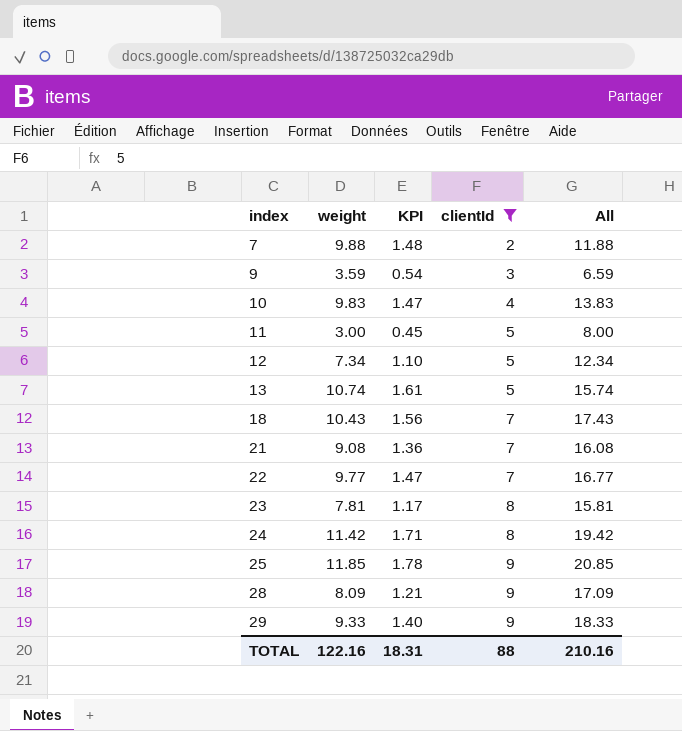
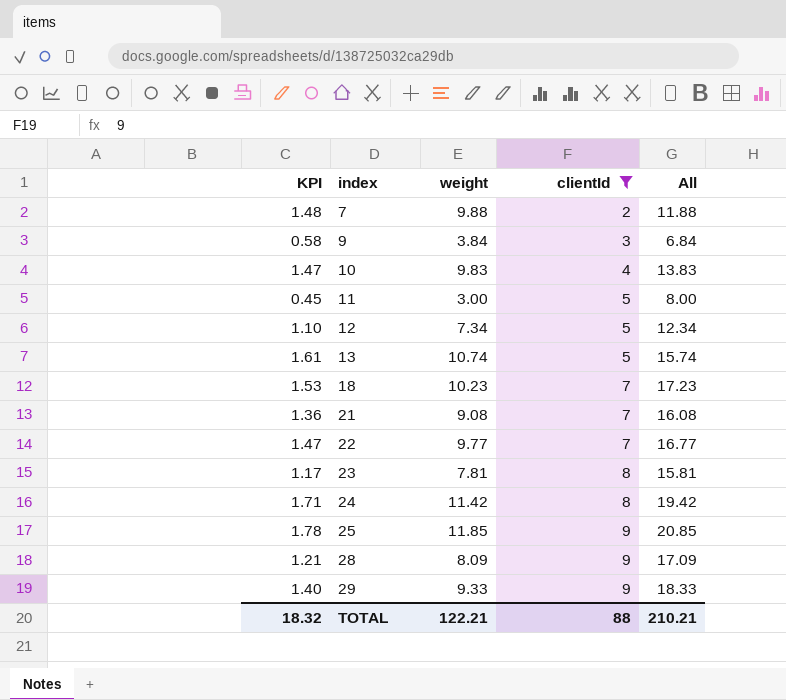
column KPI | position: 3 -> 1
9 | KPI: 0.54 -> 0.58
9 | weight: 3.59 -> 3.84
9 | All: 6.59 -> 6.84
18 | KPI: 1.56 -> 1.53
18 | weight: 10.43 -> 10.23
18 | All: 17.43 -> 17.23
TOTAL | KPI: 18.31 -> 18.32
TOTAL | weight: 122.16 -> 122.21
TOTAL | All: 210.16 -> 210.21

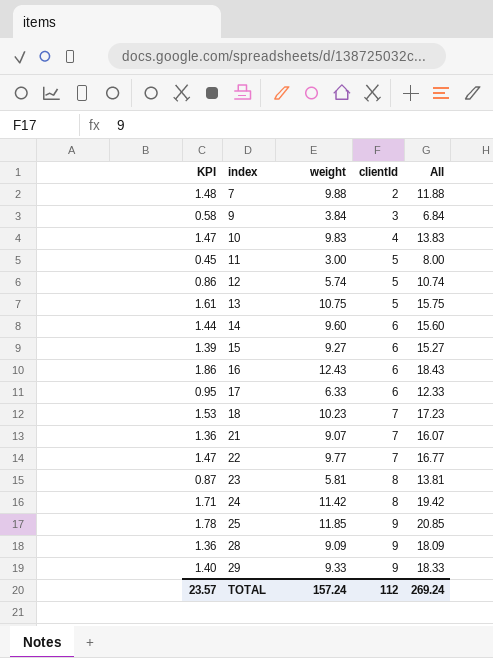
filter: clientId != 6 -> none
12 | KPI: 1.10 -> 0.86
12 | weight: 7.34 -> 5.74
12 | All: 12.34 -> 10.74
13 | weight: 10.74 -> 10.75
13 | All: 15.74 -> 15.75
21 | weight: 9.08 -> 9.07
21 | All: 16.08 -> 16.07
23 | KPI: 1.17 -> 0.87
23 | weight: 7.81 -> 5.81
23 | All: 15.81 -> 13.81
28 | KPI: 1.21 -> 1.36
28 | weight: 8.09 -> 9.09
28 | All: 17.09 -> 18.09
TOTAL | KPI: 18.32 -> 23.57
TOTAL | weight: 122.21 -> 157.24
TOTAL | clientId: 88 -> 112
TOTAL | All: 210.21 -> 269.24

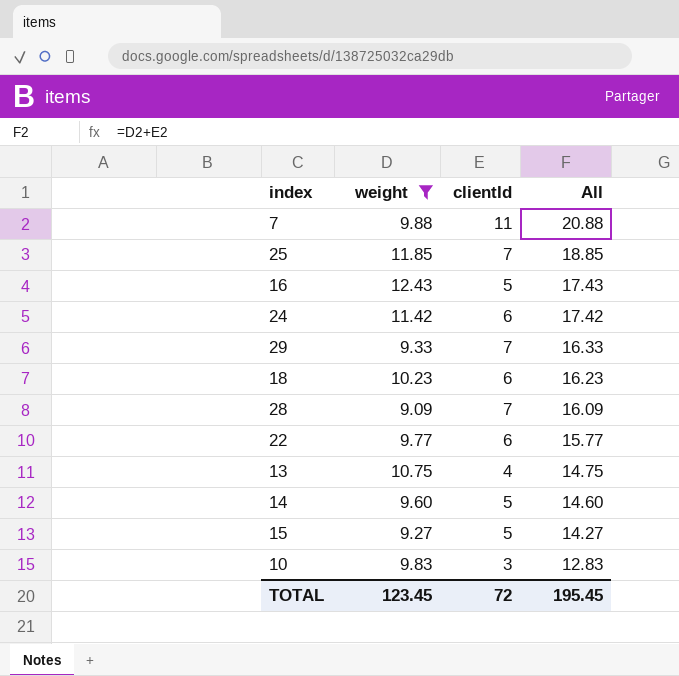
filter: none -> weight >= 9.09
row order: index ascending -> All descending
column KPI | formula: [weight] * 0.15 -> none
7 | clientId: 2 -> 11
7 | All: 11.88 -> 20.88
25 | clientId: 9 -> 7
25 | All: 20.85 -> 18.85
16 | clientId: 6 -> 5
16 | All: 18.43 -> 17.43
24 | clientId: 8 -> 6
24 | All: 19.42 -> 17.42
29 | clientId: 9 -> 7
29 | All: 18.33 -> 16.33
18 | clientId: 7 -> 6
18 | All: 17.23 -> 16.23
28 | clientId: 9 -> 7
28 | All: 18.09 -> 16.09
22 | clientId: 7 -> 6
22 | All: 16.77 -> 15.77
13 | clientId: 5 -> 4
13 | All: 15.75 -> 14.75
14 | clientId: 6 -> 5
14 | All: 15.60 -> 14.60
15 | clientId: 6 -> 5
15 | All: 15.27 -> 14.27
10 | clientId: 4 -> 3
10 | All: 13.83 -> 12.83
TOTAL | weight: 157.24 -> 123.45
TOTAL | clientId: 112 -> 72
TOTAL | All: 269.24 -> 195.45

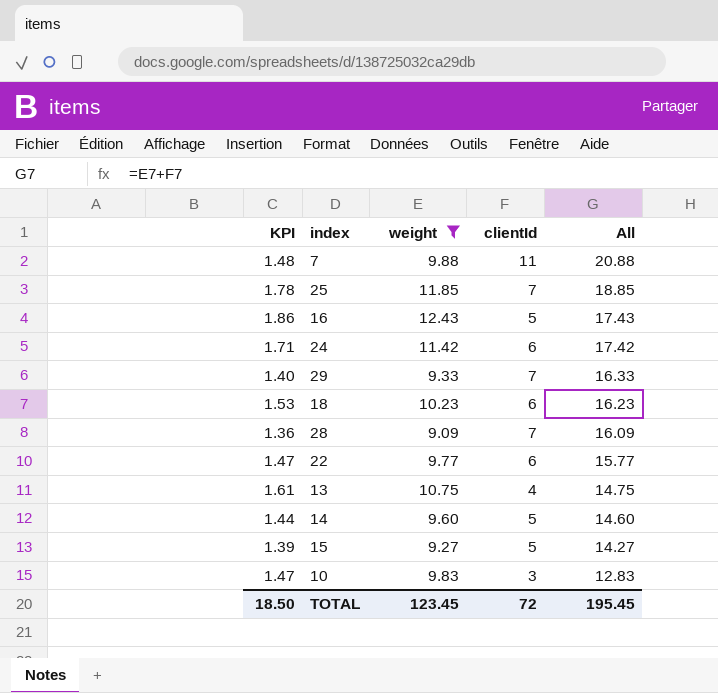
column KPI | formula: none -> [weight] * 0.15

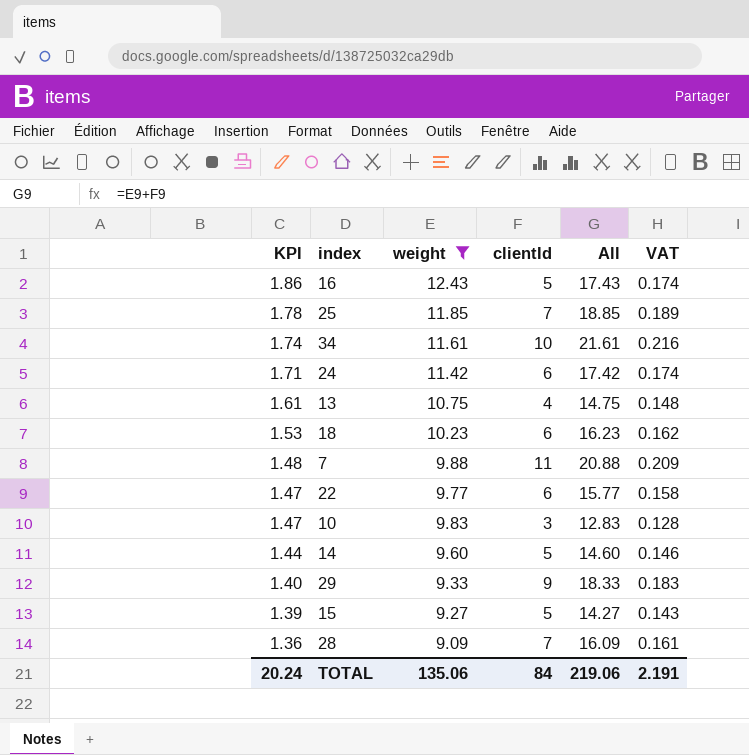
row order: All descending -> KPI descending
column VAT | formula: none -> [All] * 0.01
row 34: none -> 1.74 | 11.61 | 10 | 21.61 | 0.216
29 | clientId: 7 -> 9
29 | All: 16.33 -> 18.33
TOTAL | KPI: 18.50 -> 20.24
TOTAL | weight: 123.45 -> 135.06
TOTAL | clientId: 72 -> 84
TOTAL | All: 195.45 -> 219.06

